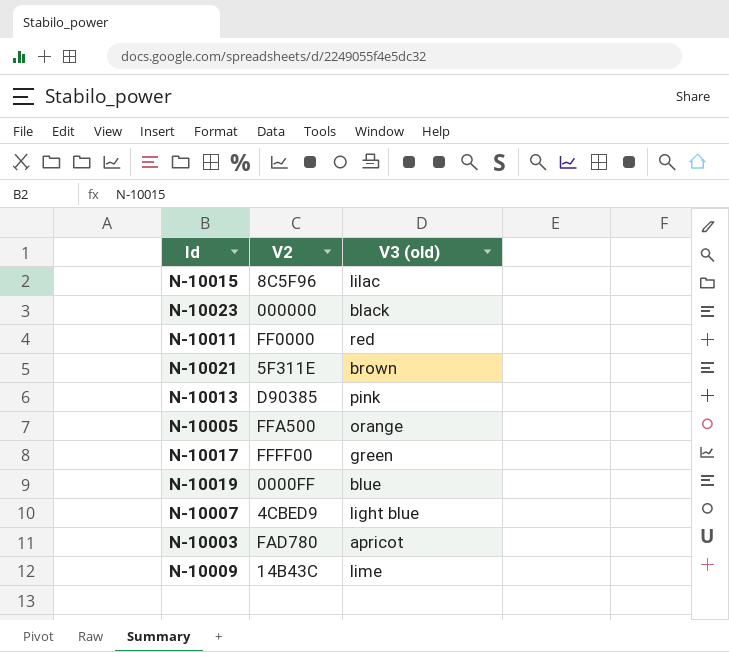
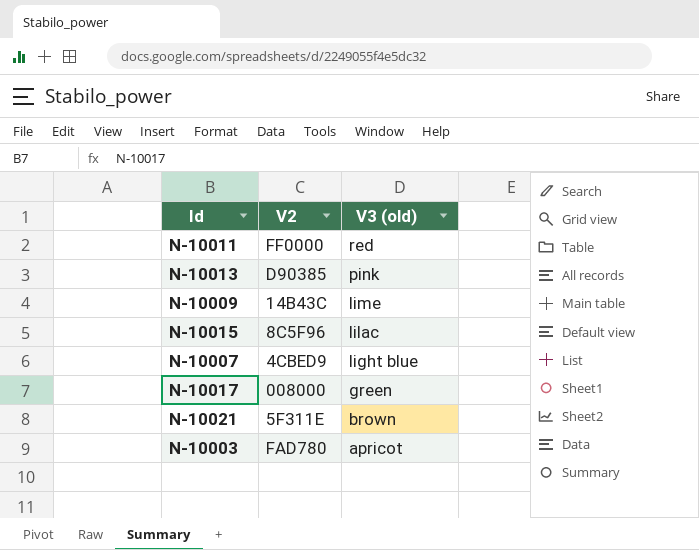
row order: none -> V3 (old) descending
row N-10023: 000000 | black -> none
row N-10005: FFA500 | orange -> none
row N-10019: 0000FF | blue -> none
N-10017 | V2: FFFF00 -> 008000

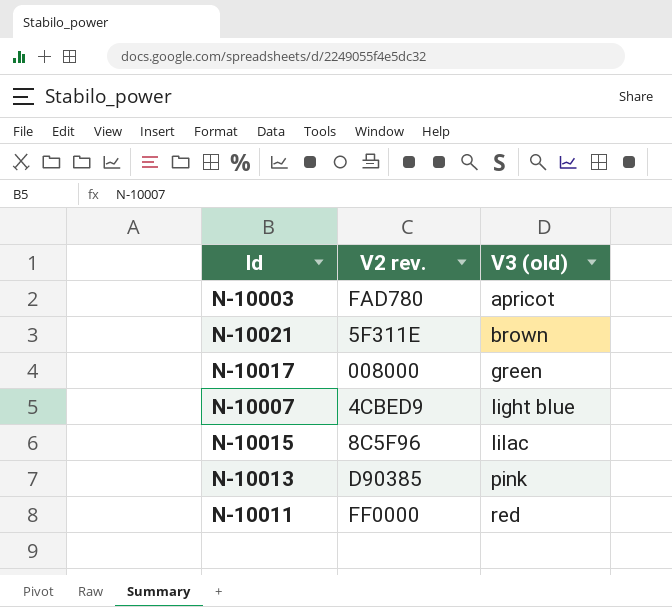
row order: V3 (old) descending -> V3 (old) ascending
column name: V2 -> V2 rev.
row N-10009: 14B43C | lime -> none

